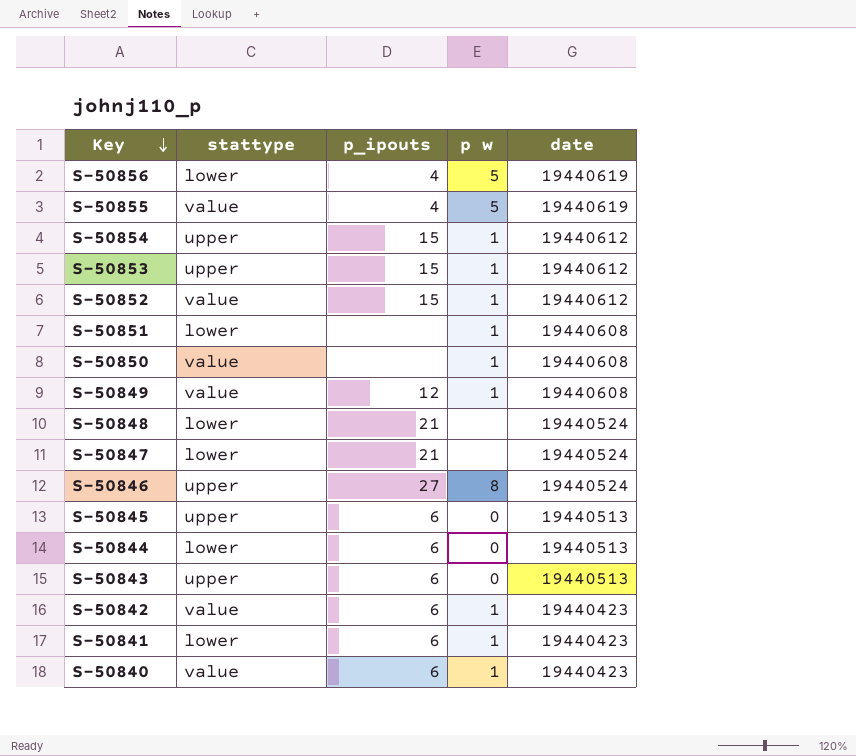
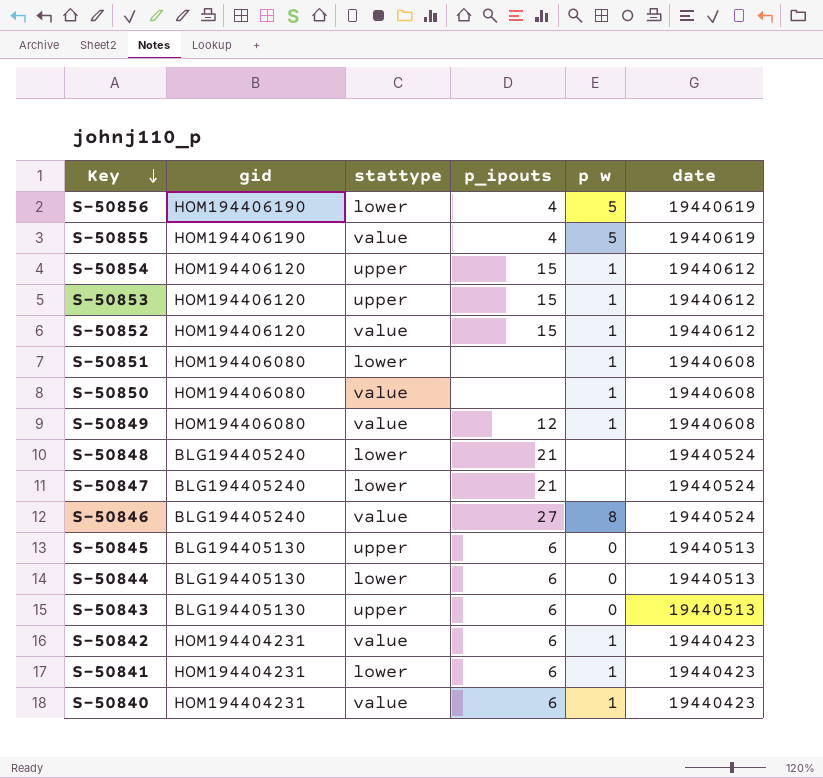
column gid | position: none -> 2
S-50846 | stattype: upper -> value

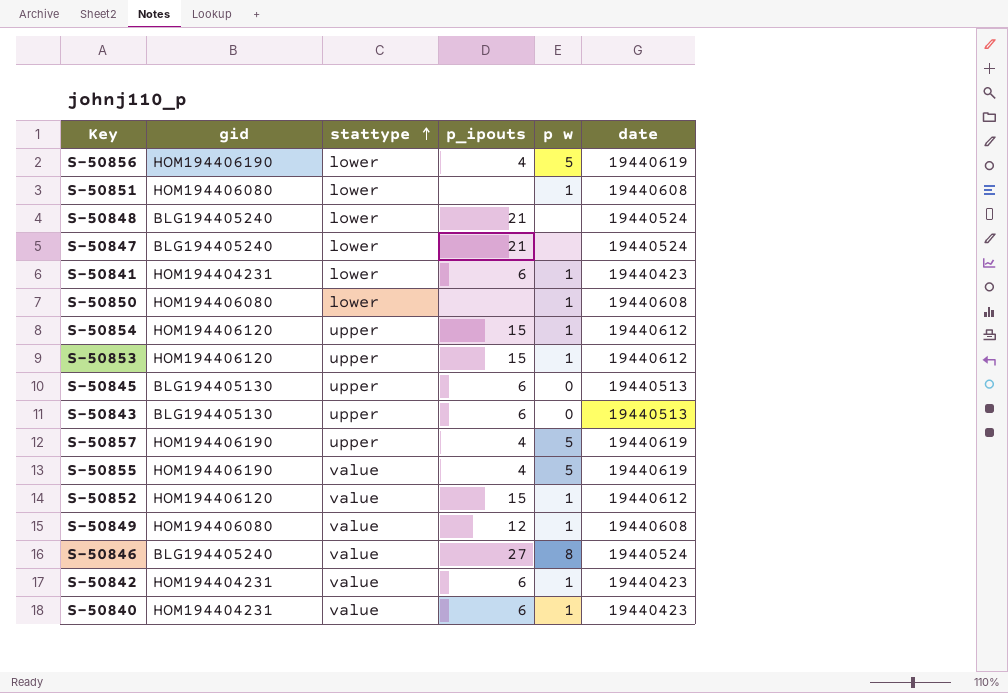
row order: Key descending -> stattype ascending
row S-50844: BLG194405130 | lower | 6 | 0 | 19440513 -> none
S-50850 | stattype: value -> lower
row S-50857: none -> HOM194406190 | upper | 4 | 5 | 19440619

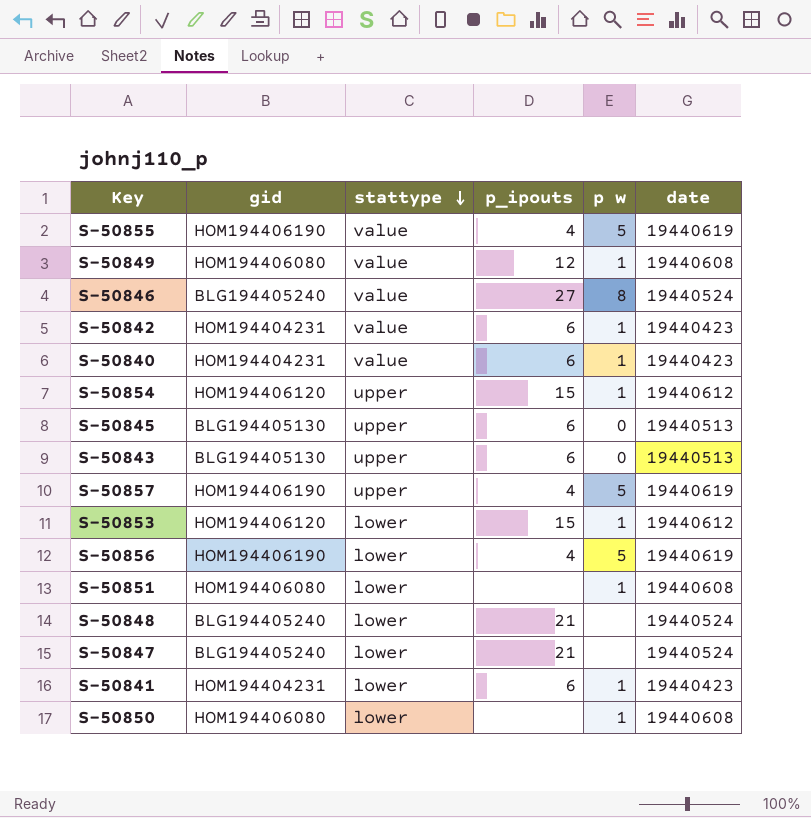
row order: stattype ascending -> stattype descending
row S-50852: HOM194406120 | value | 15 | 1 | 19440612 -> none
S-50853 | stattype: upper -> lower

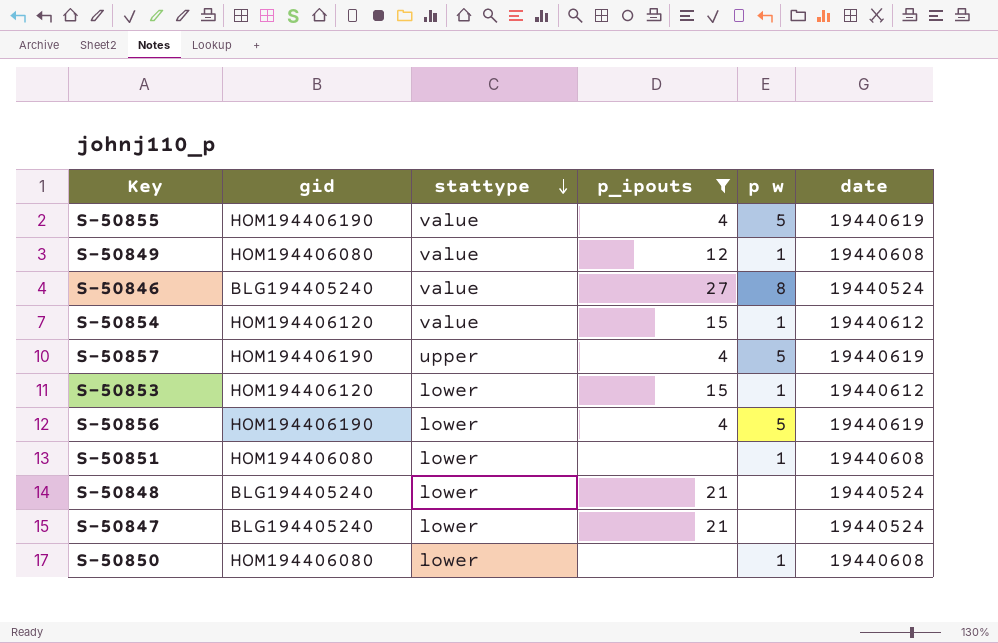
filter: none -> p_ipouts != 6
S-50854 | stattype: upper -> value

